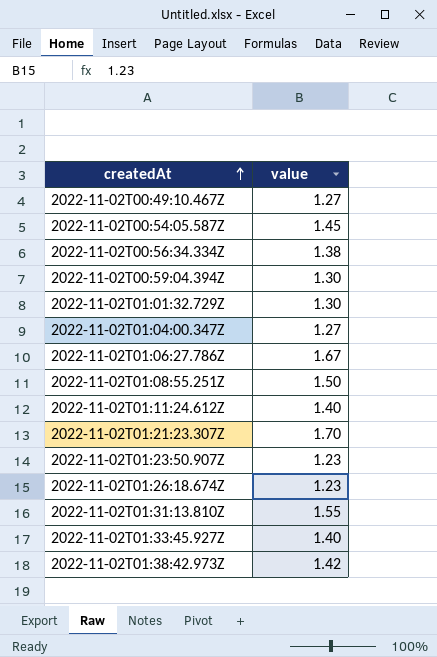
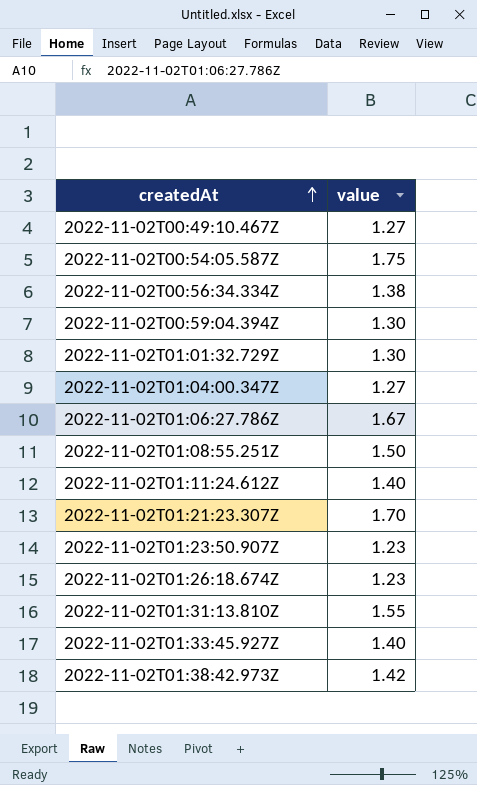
2022-11-02T00:54:05.587Z | value: 1.45 -> 1.75

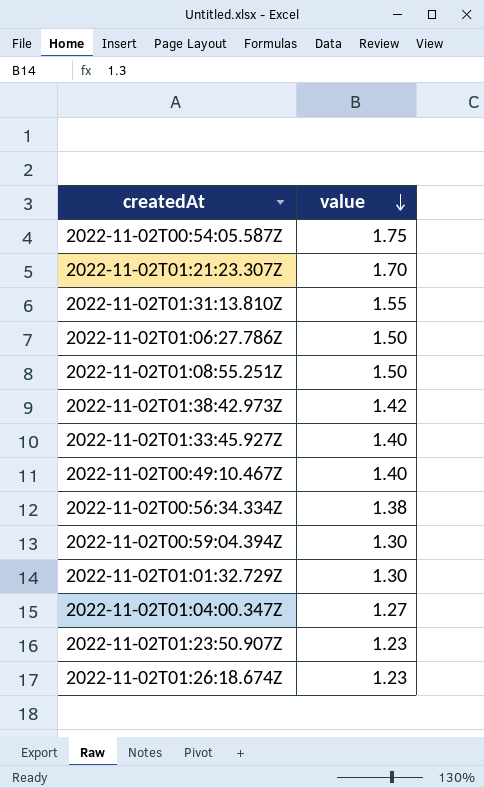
row order: createdAt ascending -> value descending
row 2022-11-02T01:11:24.612Z: 1.40 -> none
2022-11-02T01:06:27.786Z | value: 1.67 -> 1.50
2022-11-02T00:49:10.467Z | value: 1.27 -> 1.40

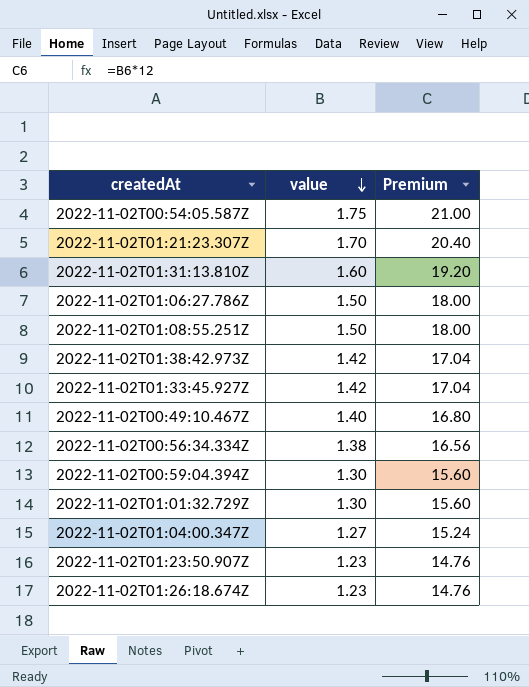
column Premium | formula: none -> [value] * 12
2022-11-02T01:31:13.810Z | value: 1.55 -> 1.60
2022-11-02T01:33:45.927Z | value: 1.40 -> 1.42

